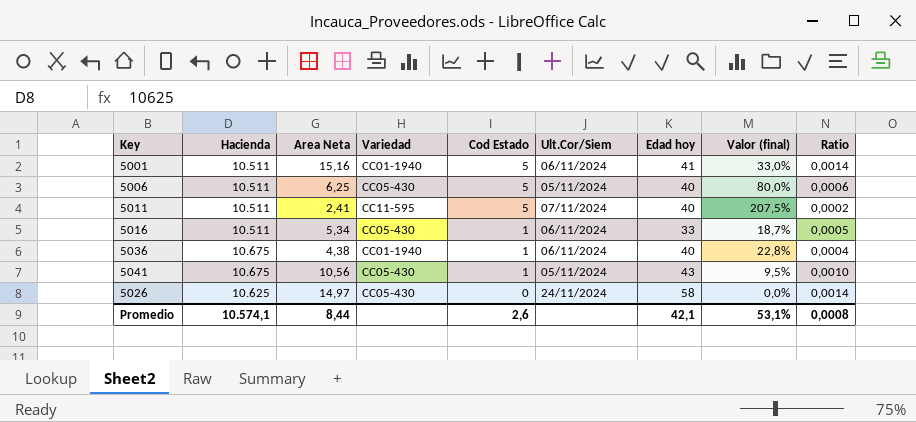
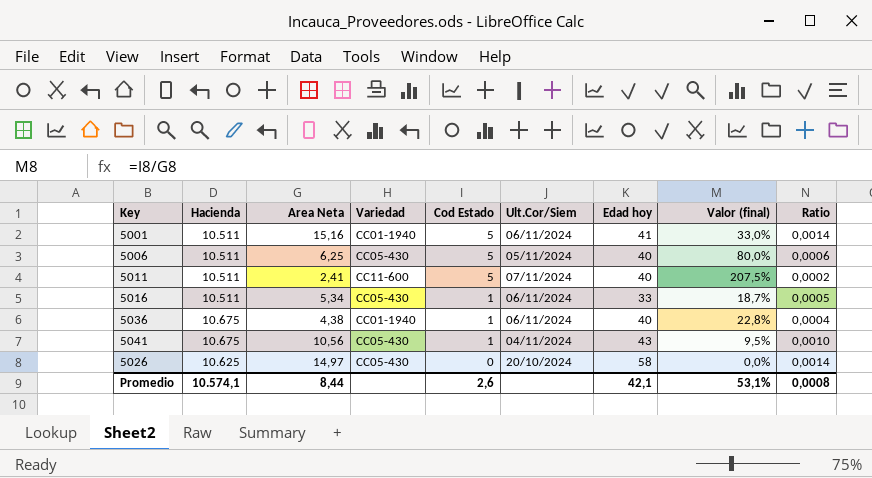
5011 | Variedad: CC11-595 -> CC11-600
5041 | Ult.Cor/Siem: 05/11/2024 -> 04/11/2024
5026 | Ult.Cor/Siem: 24/11/2024 -> 20/10/2024

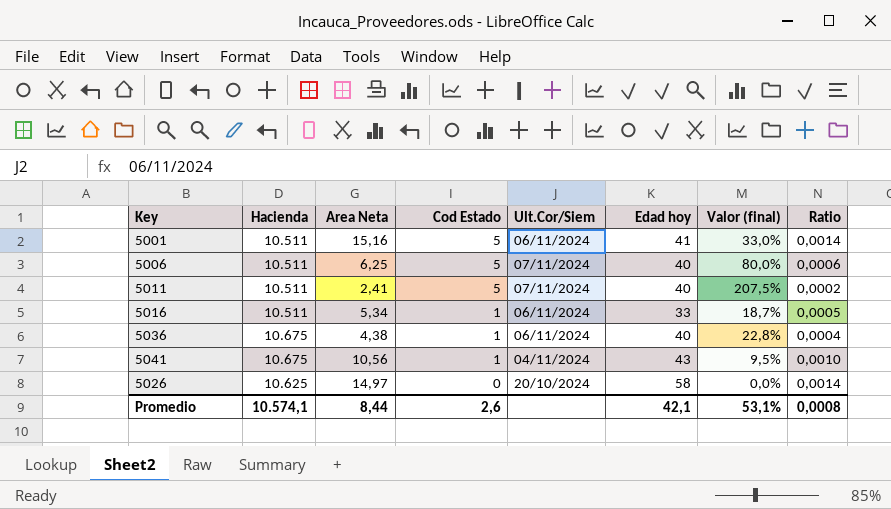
column Variedad | position: 4 -> none
5006 | Ult.Cor/Siem: 05/11/2024 -> 07/11/2024

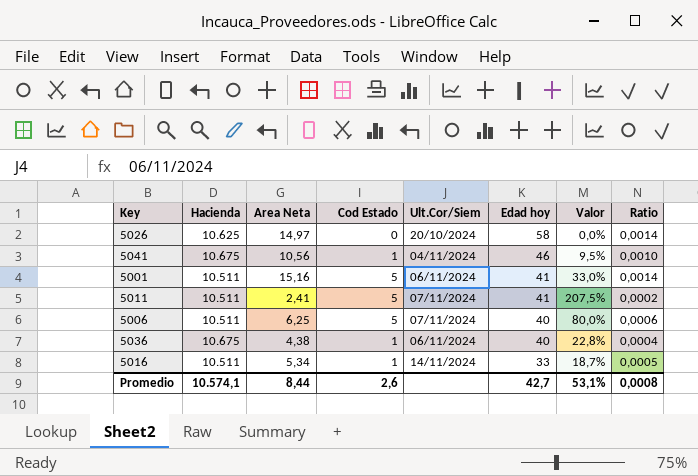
row order: Cod Estado descending -> Edad hoy descending
column name: Valor (final) -> Valor
5041 | Edad hoy: 43 -> 46
5011 | Edad hoy: 40 -> 41
5016 | Ult.Cor/Siem: 06/11/2024 -> 14/11/2024
Promedio | Edad hoy: 42,1 -> 42,7

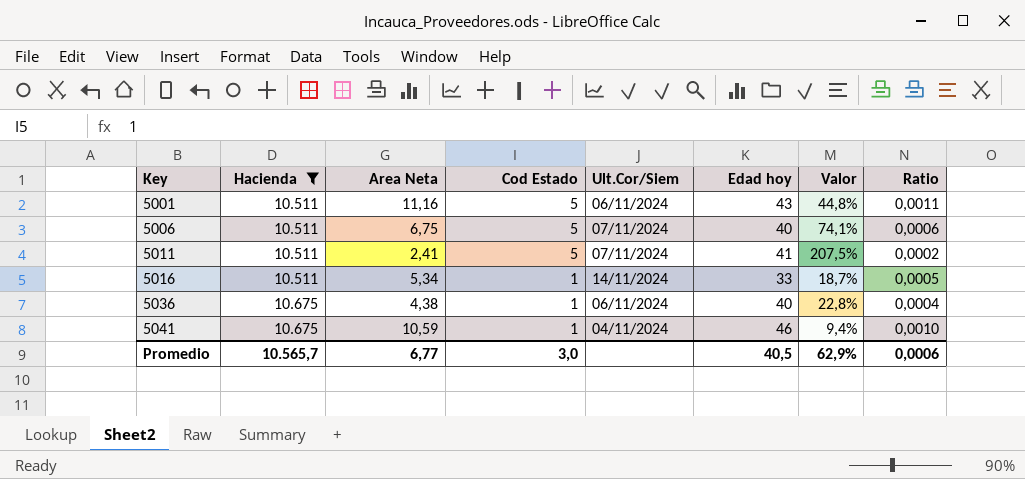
filter: none -> Hacienda != 10.625
row order: Edad hoy descending -> Key ascending
5001 | Area Neta: 15,16 -> 11,16
5001 | Edad hoy: 41 -> 43
5001 | Valor: 33,0% -> 44,8%
5001 | Ratio: 0,0014 -> 0,0011
5006 | Area Neta: 6,25 -> 6,75
5006 | Valor: 80,0% -> 74,1%
5041 | Area Neta: 10,56 -> 10,59
5041 | Valor: 9,5% -> 9,4%
Promedio | Hacienda: 10.574,1 -> 10.565,7
Promedio | Area Neta: 8,44 -> 6,77
Promedio | Cod Estado: 2,6 -> 3,0
Promedio | Edad hoy: 42,7 -> 40,5
Promedio | Valor: 53,1% -> 62,9%
Promedio | Ratio: 0,0008 -> 0,0006

